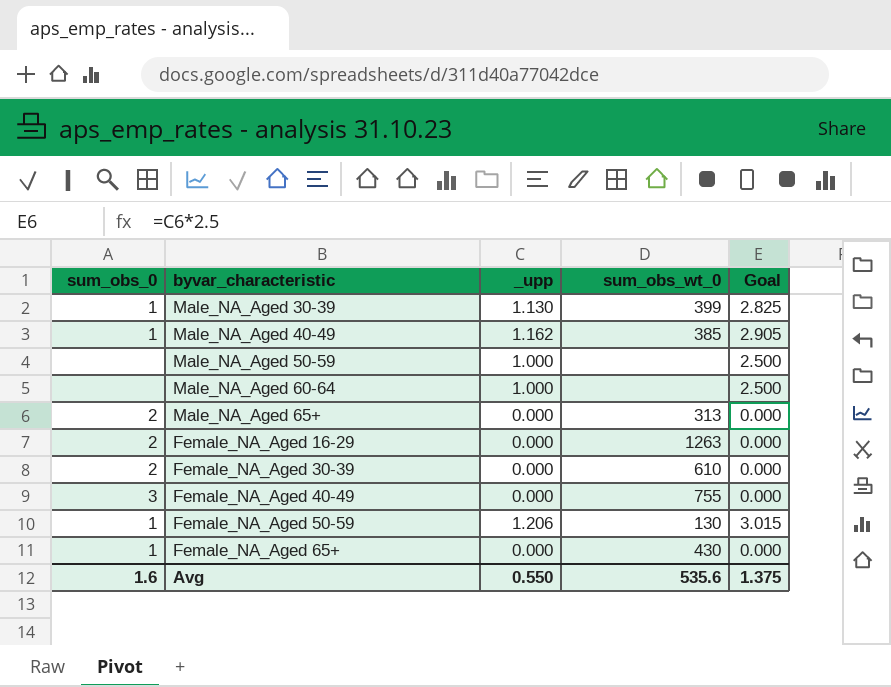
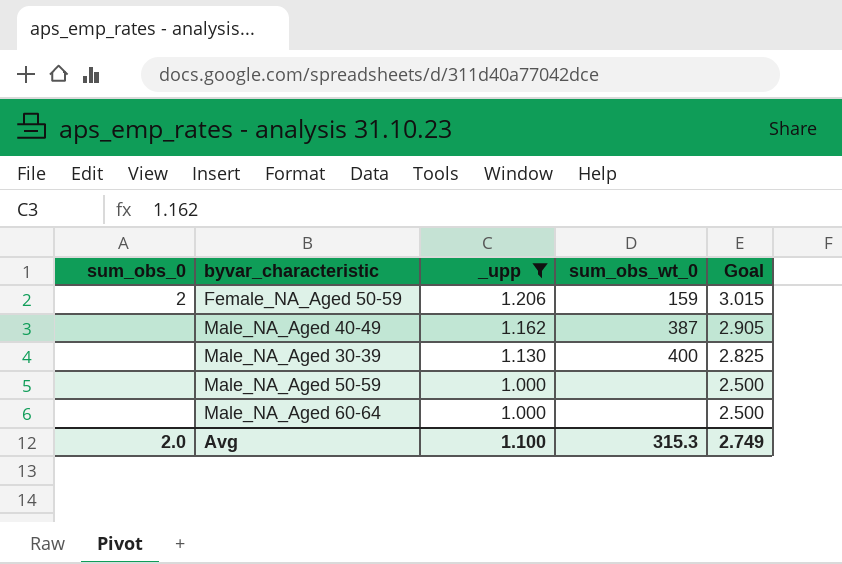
filter: none -> _upp != 0.000
row order: none -> _upp descending
Female_NA_Aged 50-59 | sum_obs_0: 1 -> 2
Female_NA_Aged 50-59 | sum_obs_wt_0: 130 -> 159
Male_NA_Aged 40-49 | sum_obs_0: 1 -> none
Male_NA_Aged 40-49 | sum_obs_wt_0: 385 -> 387
Male_NA_Aged 30-39 | sum_obs_0: 1 -> none
Male_NA_Aged 30-39 | sum_obs_wt_0: 399 -> 400
Avg | sum_obs_0: 1.6 -> 2.0
Avg | _upp: 0.550 -> 1.100
Avg | sum_obs_wt_0: 535.6 -> 315.3
Avg | Goal: 1.375 -> 2.749

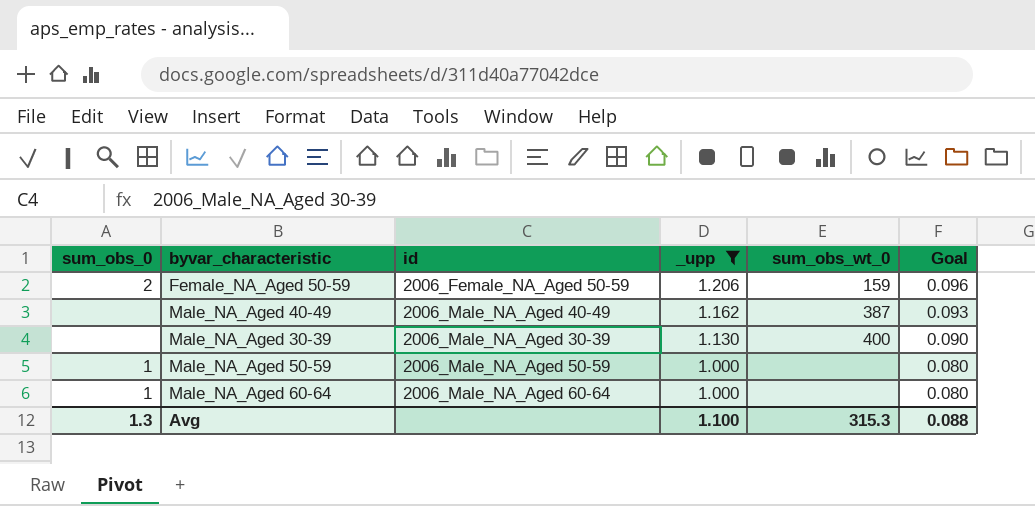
column id | position: none -> 3
column Goal | formula: [_upp] * 2.5 -> [_upp] * 0.08
Male_NA_Aged 50-59 | sum_obs_0: none -> 1
Male_NA_Aged 60-64 | sum_obs_0: none -> 1
Avg | sum_obs_0: 2.0 -> 1.3
Avg | Goal: 2.749 -> 0.088

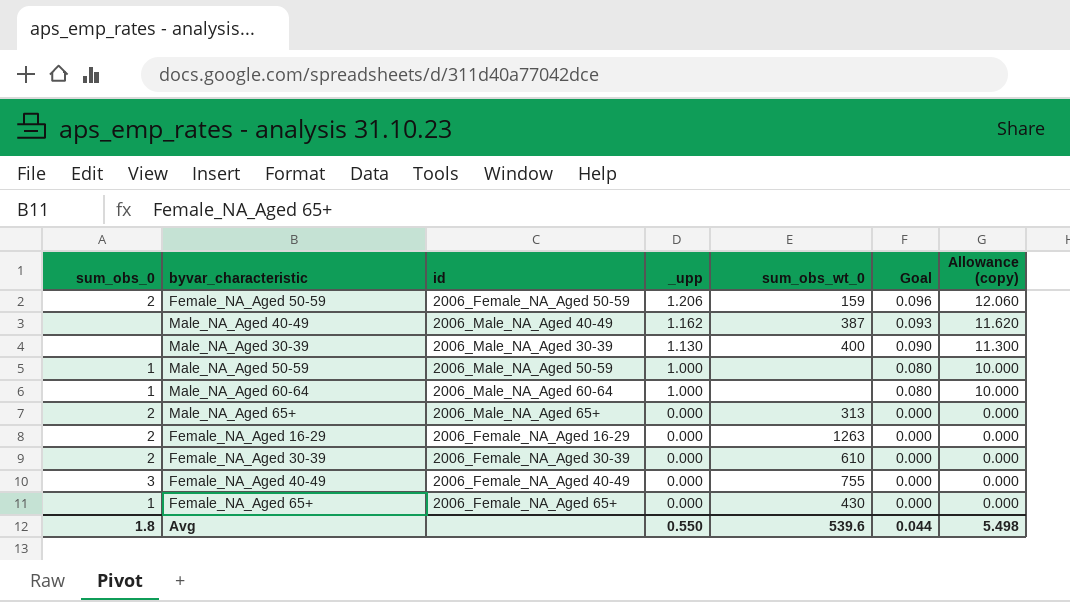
filter: _upp != 0.000 -> none
column Allowance (copy) | formula: none -> [_upp] * 10
Avg | sum_obs_0: 1.3 -> 1.8
Avg | _upp: 1.100 -> 0.550
Avg | sum_obs_wt_0: 315.3 -> 539.6
Avg | Goal: 0.088 -> 0.044

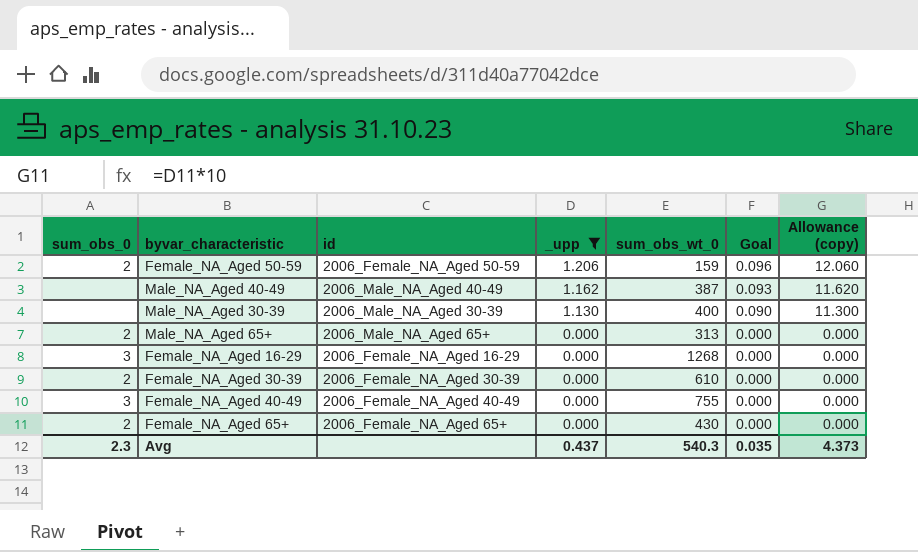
filter: none -> _upp != 1.000
Female_NA_Aged 16-29 | sum_obs_0: 2 -> 3
Female_NA_Aged 16-29 | sum_obs_wt_0: 1263 -> 1268
Female_NA_Aged 65+ | sum_obs_0: 1 -> 2
Avg | sum_obs_0: 1.8 -> 2.3
Avg | _upp: 0.550 -> 0.437
Avg | sum_obs_wt_0: 539.6 -> 540.3
Avg | Goal: 0.044 -> 0.035
Avg | Allowance (copy): 5.498 -> 4.373

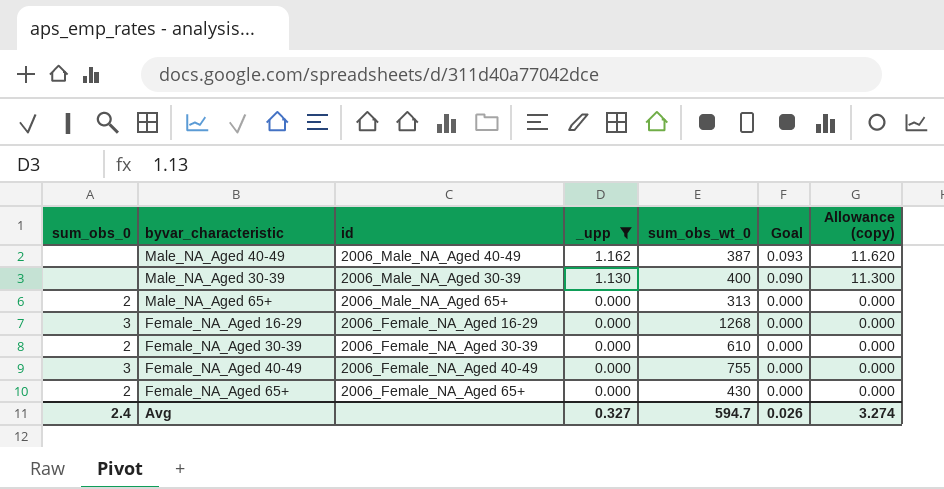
row Female_NA_Aged 50-59: 2 | 2006_Female_NA_Aged 50-59 | 1.206 | 159 | 0.096 | 12.060 -> none
Avg | sum_obs_0: 2.3 -> 2.4
Avg | _upp: 0.437 -> 0.327
Avg | sum_obs_wt_0: 540.3 -> 594.7
Avg | Goal: 0.035 -> 0.026
Avg | Allowance (copy): 4.373 -> 3.274

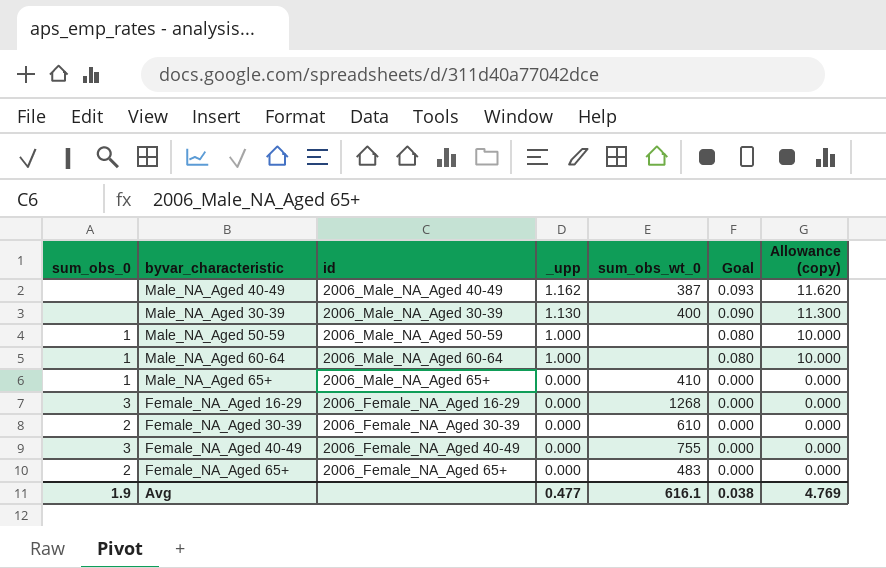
filter: _upp != 1.000 -> none
Male_NA_Aged 65+ | sum_obs_0: 2 -> 1
Male_NA_Aged 65+ | sum_obs_wt_0: 313 -> 410
Female_NA_Aged 65+ | sum_obs_wt_0: 430 -> 483
Avg | sum_obs_0: 2.4 -> 1.9
Avg | _upp: 0.327 -> 0.477
Avg | sum_obs_wt_0: 594.7 -> 616.1
Avg | Goal: 0.026 -> 0.038
Avg | Allowance (copy): 3.274 -> 4.769

